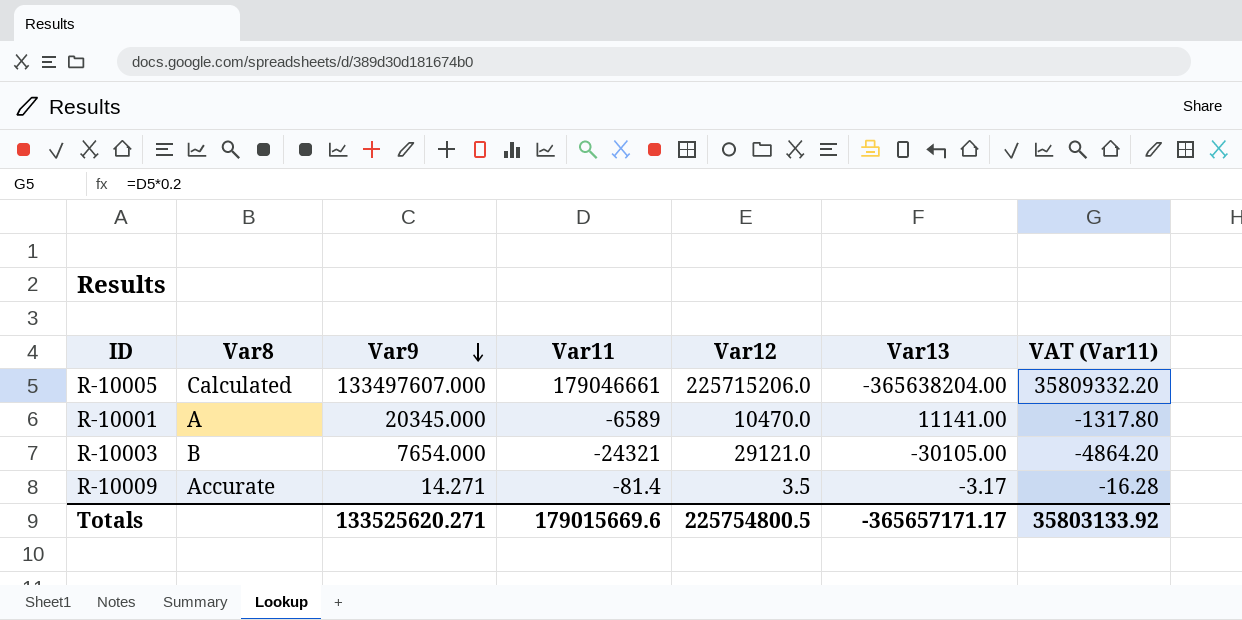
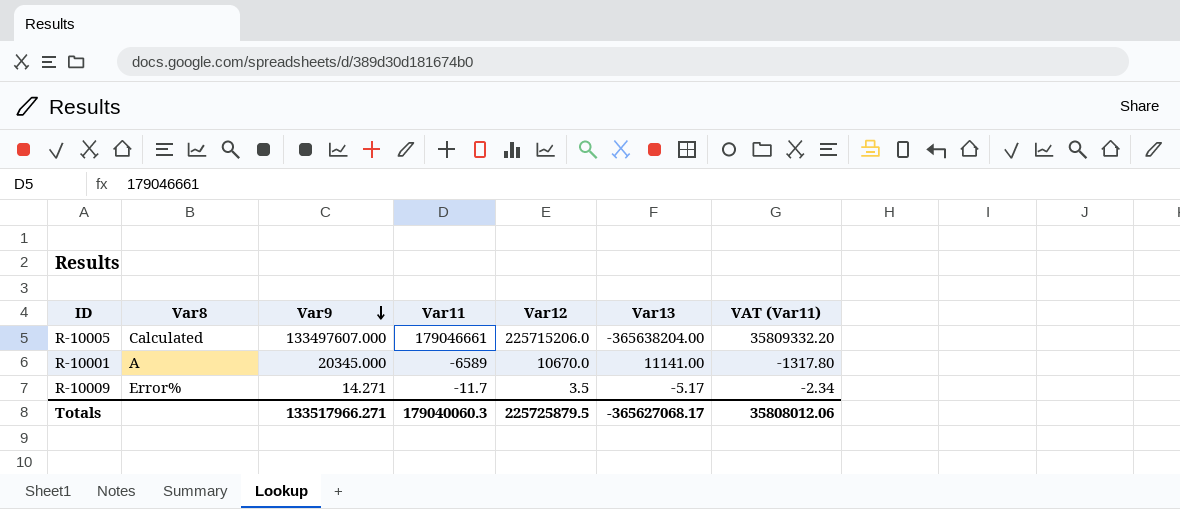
row R-10003: B | 7654.000 | -24321 | 29121.0 | -30105.00 | -4864.20 -> none
R-10001 | Var12: 10470.0 -> 10670.0
R-10009 | Var8: Accurate -> Error%
R-10009 | Var11: -81.4 -> -11.7
R-10009 | Var13: -3.17 -> -5.17
R-10009 | VAT (Var11): -16.28 -> -2.34
Totals | Var9: 133525620.271 -> 133517966.271
Totals | Var11: 179015669.6 -> 179040060.3
Totals | Var12: 225754800.5 -> 225725879.5
Totals | Var13: -365657171.17 -> -365627068.17
Totals | VAT (Var11): 35803133.92 -> 35808012.06

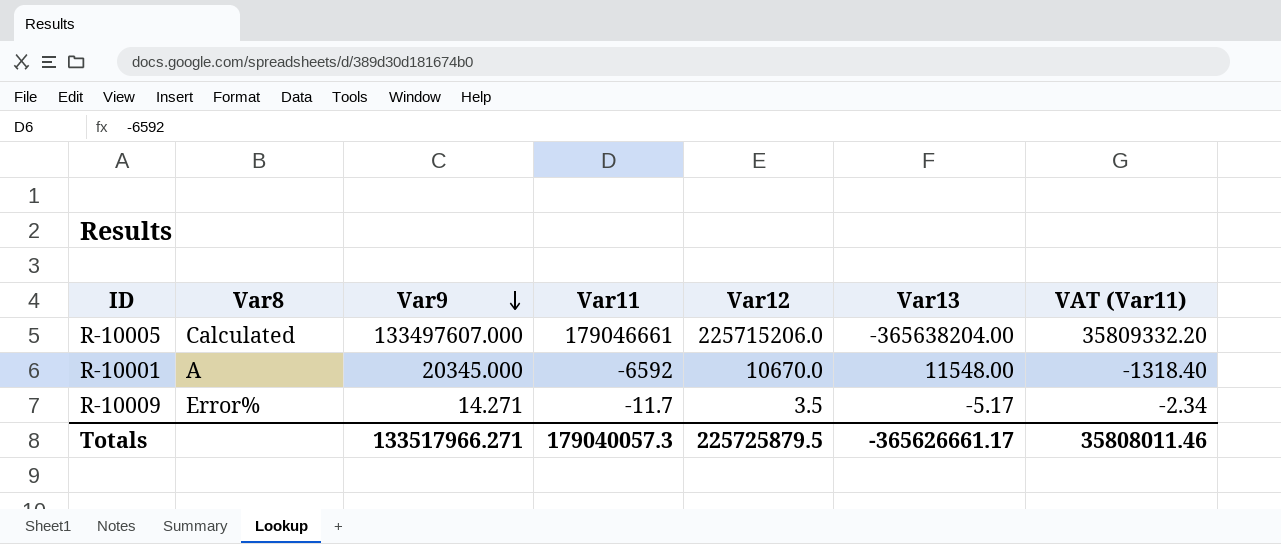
R-10001 | Var11: -6589 -> -6592
R-10001 | Var13: 11141.00 -> 11548.00
R-10001 | VAT (Var11): -1317.80 -> -1318.40
Totals | Var11: 179040060.3 -> 179040057.3
Totals | Var13: -365627068.17 -> -365626661.17
Totals | VAT (Var11): 35808012.06 -> 35808011.46

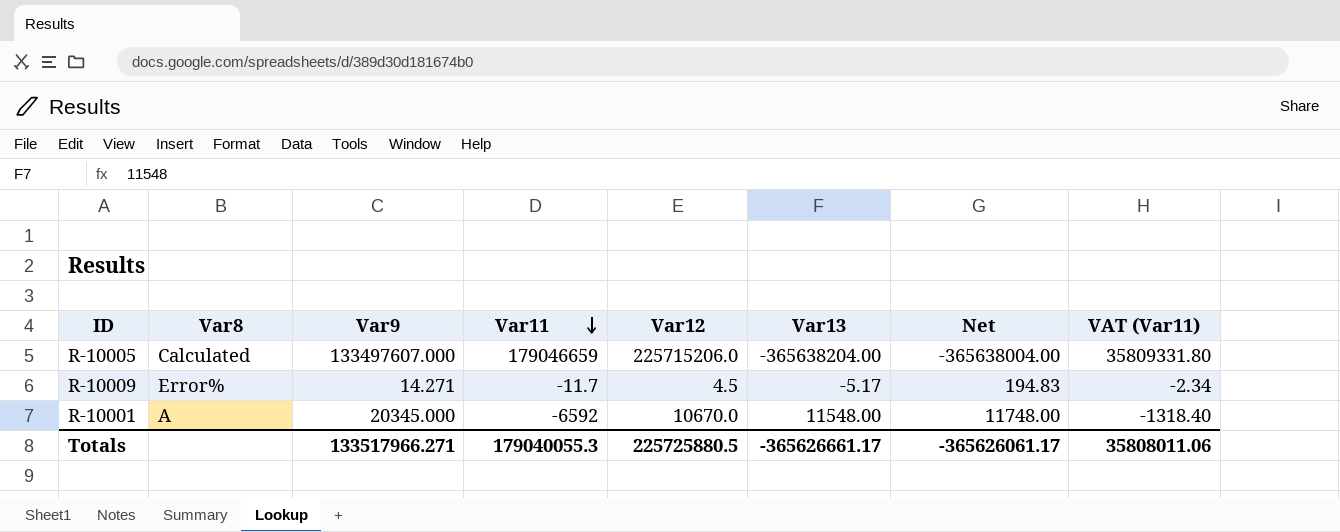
row order: Var9 descending -> Var11 descending
column Net | formula: none -> [Var13] + 200
R-10005 | Var11: 179046661 -> 179046659
R-10005 | VAT (Var11): 35809332.20 -> 35809331.80
R-10009 | Var12: 3.5 -> 4.5
Totals | Var11: 179040057.3 -> 179040055.3
Totals | Var12: 225725879.5 -> 225725880.5
Totals | VAT (Var11): 35808011.46 -> 35808011.06

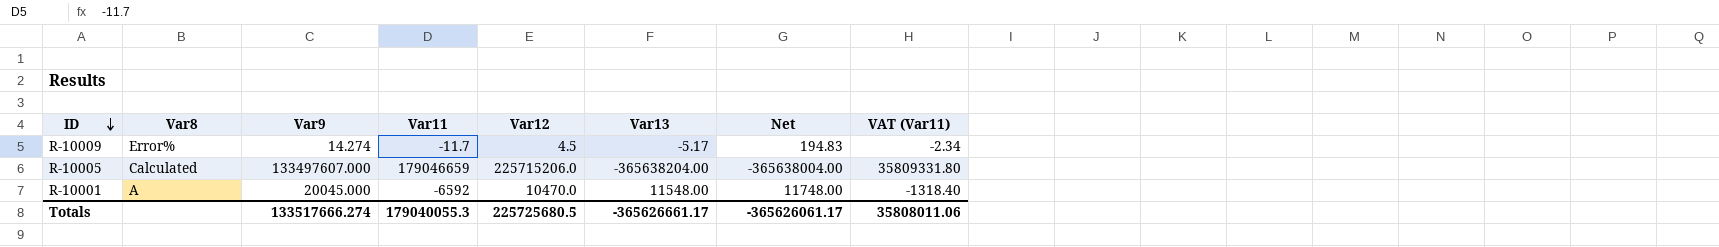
row order: Var11 descending -> ID descending
R-10009 | Var9: 14.271 -> 14.274
R-10001 | Var9: 20345.000 -> 20045.000
R-10001 | Var12: 10670.0 -> 10470.0
Totals | Var9: 133517966.271 -> 133517666.274
Totals | Var12: 225725880.5 -> 225725680.5

